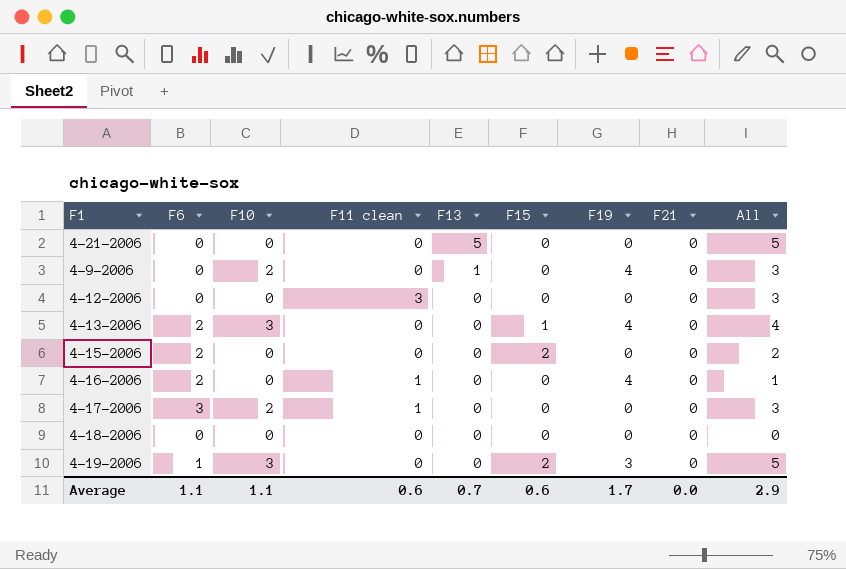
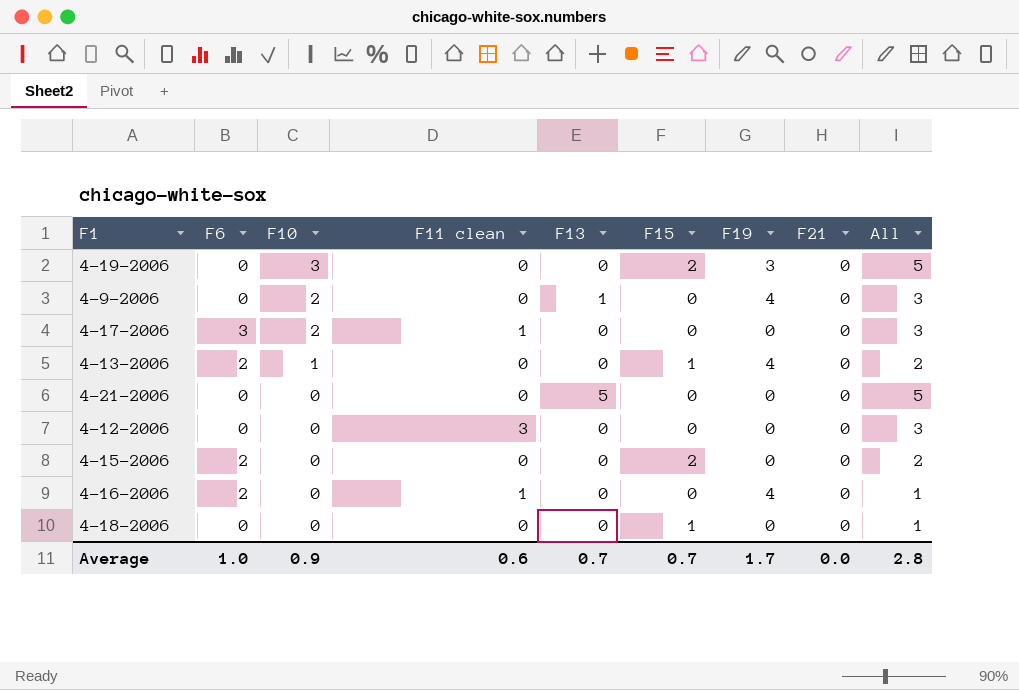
row order: F13 descending -> F10 descending
4-19-2006 | F6: 1 -> 0
4-13-2006 | F10: 3 -> 1
4-13-2006 | All: 4 -> 2
4-18-2006 | F15: 0 -> 1
4-18-2006 | All: 0 -> 1
Average | F6: 1.1 -> 1.0
Average | F10: 1.1 -> 0.9
Average | F15: 0.6 -> 0.7
Average | All: 2.9 -> 2.8

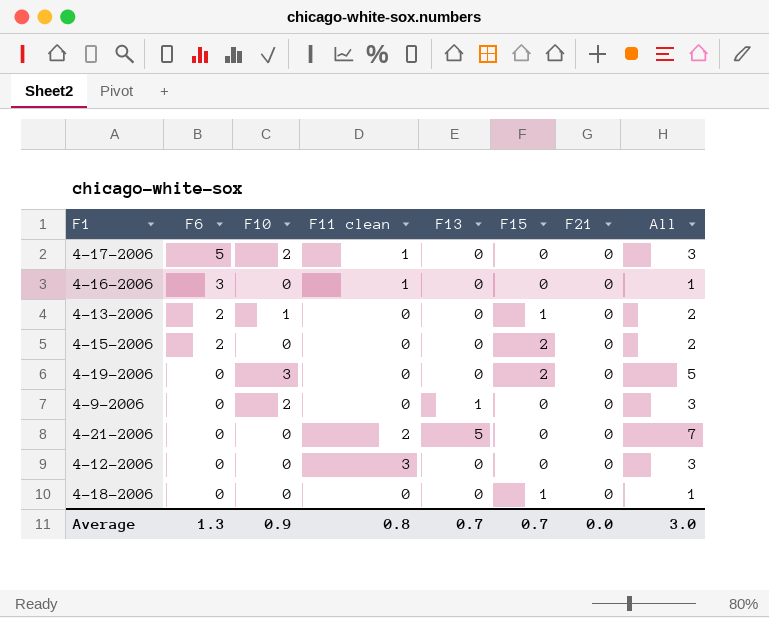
row order: F10 descending -> F6 descending
column F19 | position: 7 -> none
4-17-2006 | F6: 3 -> 5
4-16-2006 | F6: 2 -> 3
4-21-2006 | F11 clean: 0 -> 2
4-21-2006 | All: 5 -> 7
Average | F6: 1.0 -> 1.3
Average | F11 clean: 0.6 -> 0.8
Average | All: 2.8 -> 3.0

